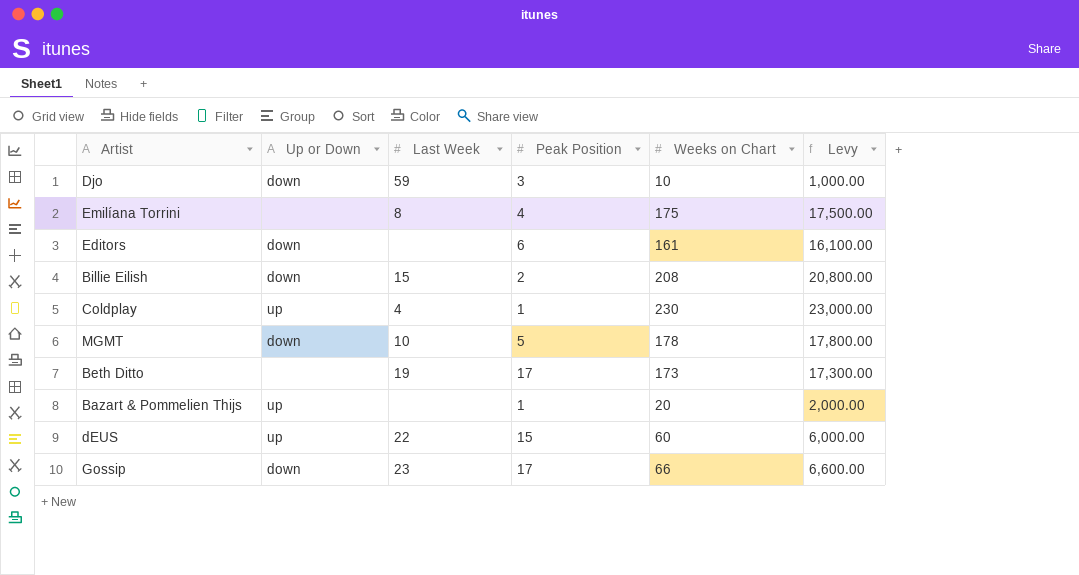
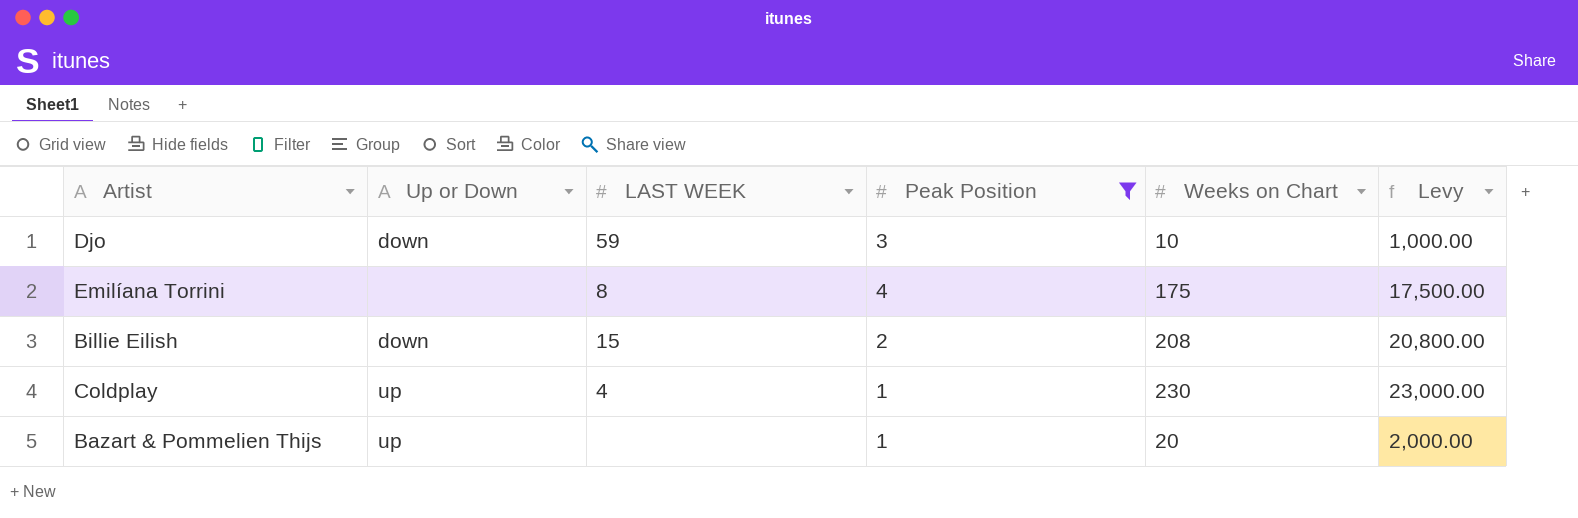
filter: none -> Peak Position <= 4
column name: Last Week -> LAST WEEK

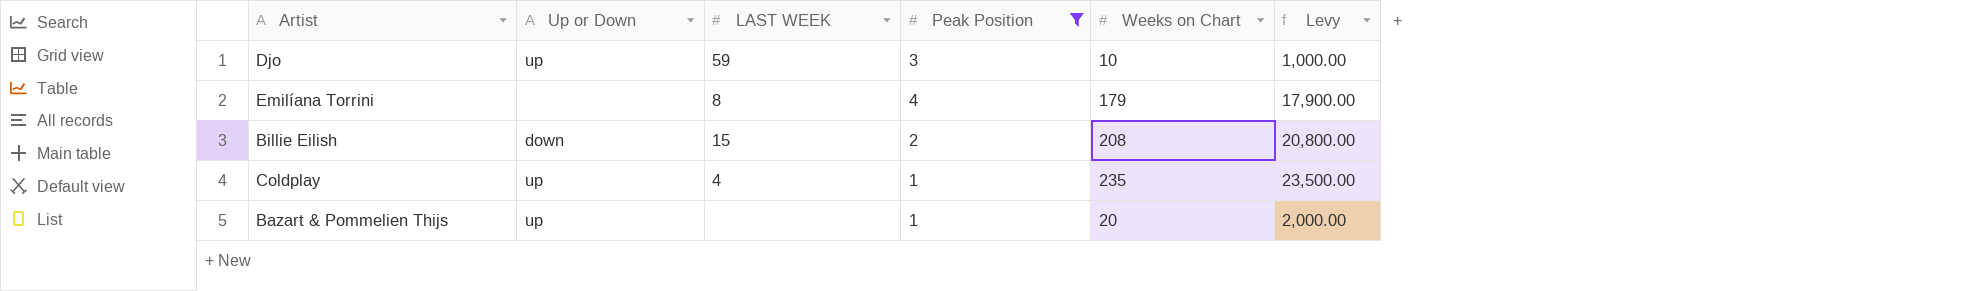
Djo | Up or Down: down -> up
Emilíana Torrini | Weeks on Chart: 175 -> 179
Emilíana Torrini | Levy: 17,500.00 -> 17,900.00
Coldplay | Weeks on Chart: 230 -> 235
Coldplay | Levy: 23,000.00 -> 23,500.00

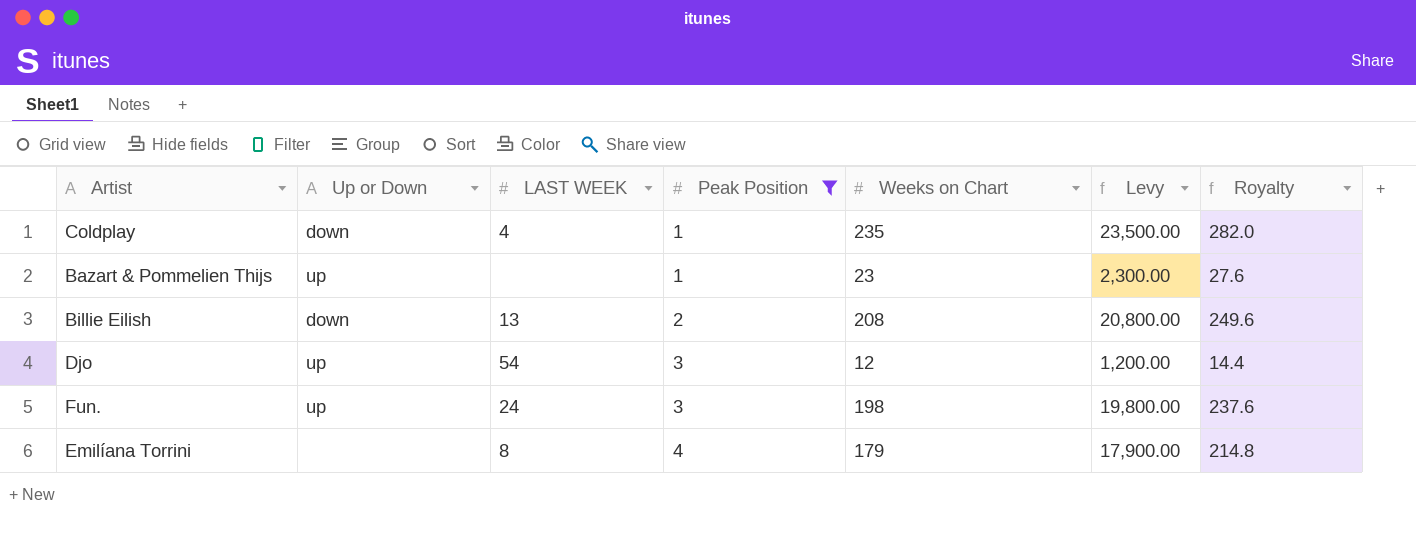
row order: none -> Peak Position ascending
column Royalty | formula: none -> [Weeks on Chart] * 1.2
Coldplay | Up or Down: up -> down
Bazart & Pommelien Thijs | Weeks on Chart: 20 -> 23
Bazart & Pommelien Thijs | Levy: 2,000.00 -> 2,300.00
Billie Eilish | LAST WEEK: 15 -> 13
Djo | LAST WEEK: 59 -> 54
Djo | Weeks on Chart: 10 -> 12
Djo | Levy: 1,000.00 -> 1,200.00
row Fun.: none -> up | 24 | 3 | 198 | 19,800.00 | 237.6

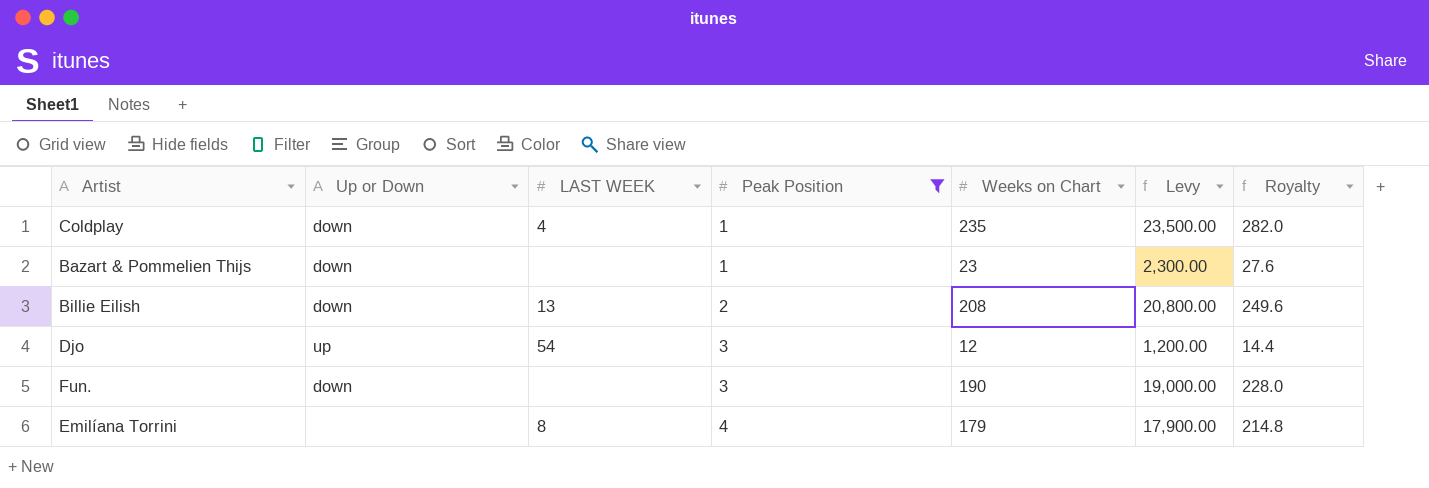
Bazart & Pommelien Thijs | Up or Down: up -> down
Fun. | Up or Down: up -> down
Fun. | LAST WEEK: 24 -> none
Fun. | Weeks on Chart: 198 -> 190
Fun. | Levy: 19,800.00 -> 19,000.00
Fun. | Royalty: 237.6 -> 228.0

